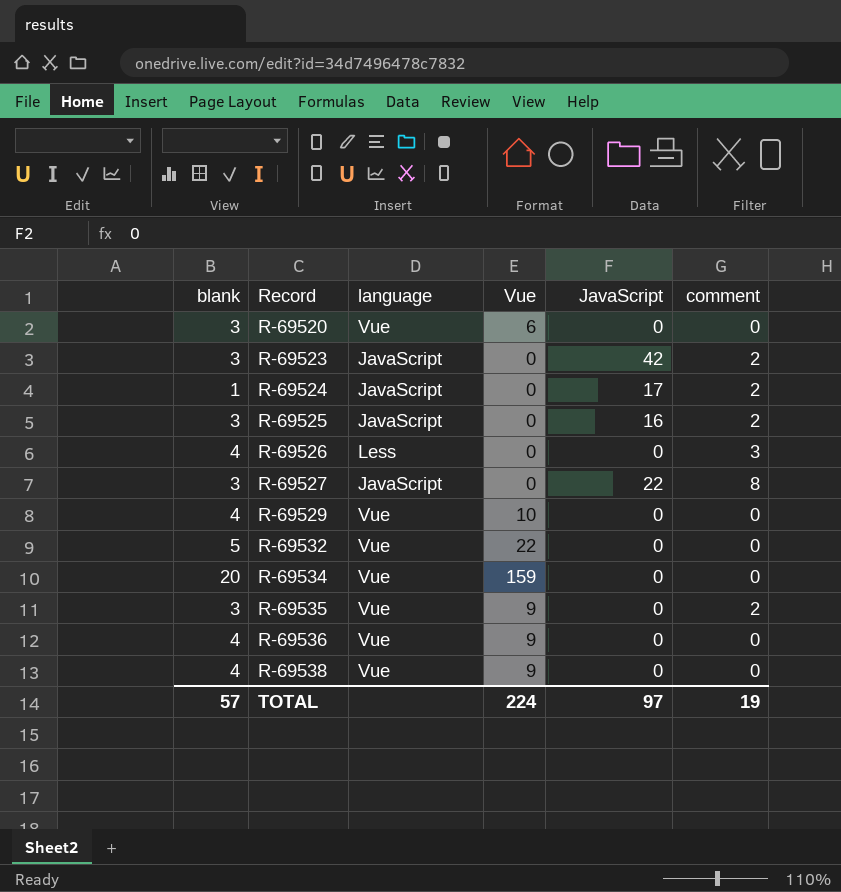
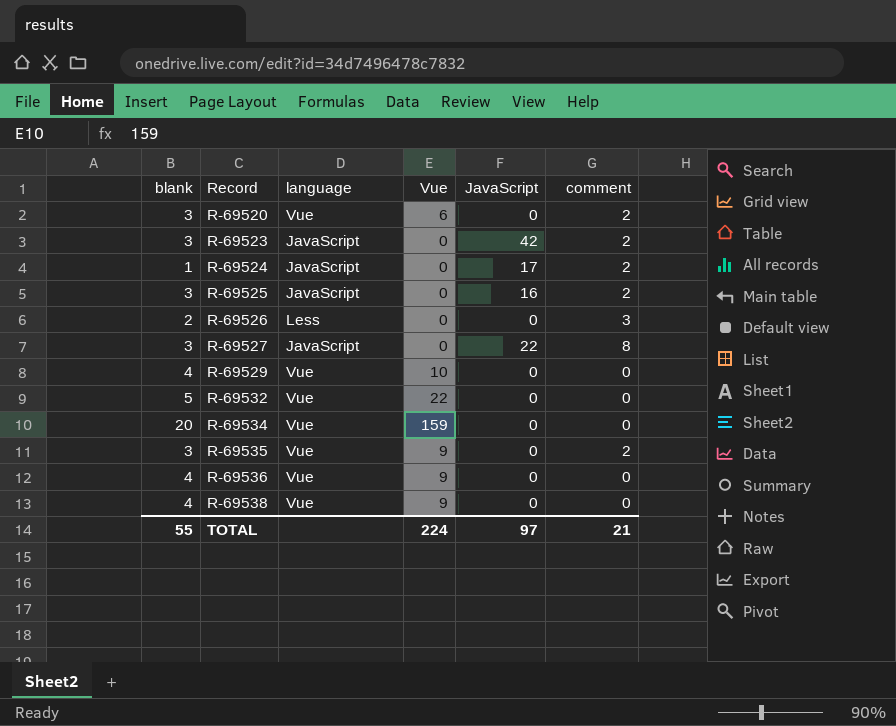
R-69520 | comment: 0 -> 2
R-69526 | blank: 4 -> 2
TOTAL | blank: 57 -> 55
TOTAL | comment: 19 -> 21

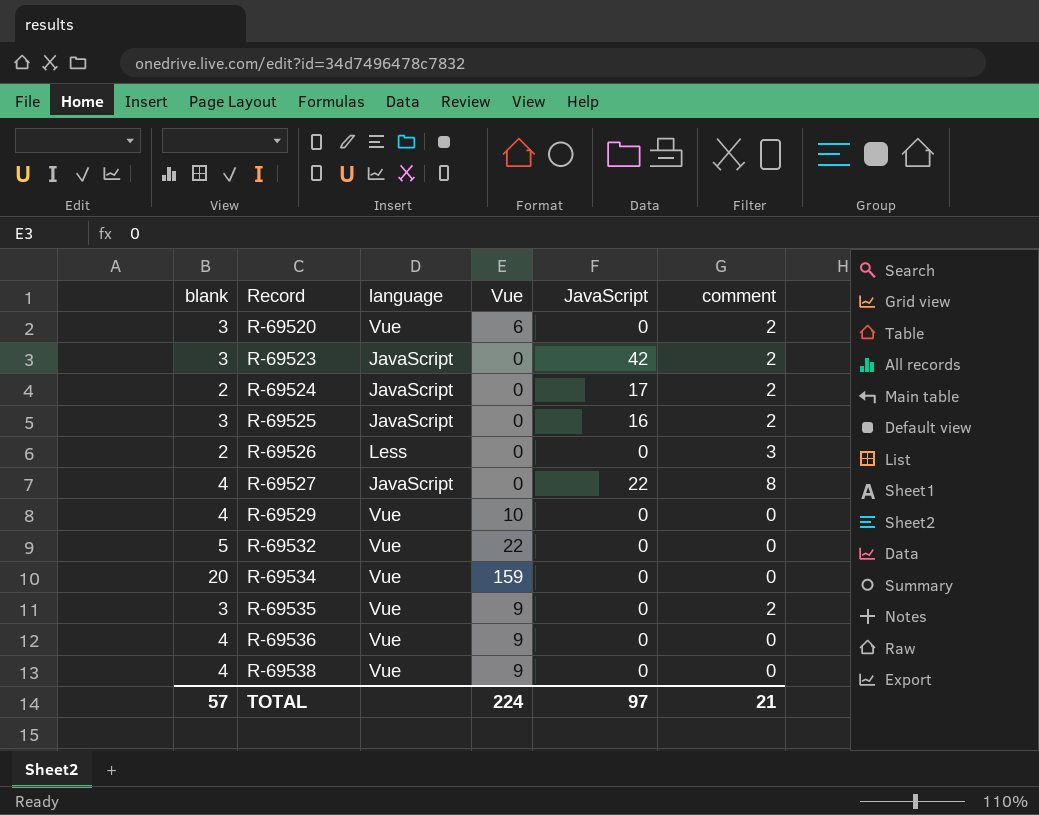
R-69524 | blank: 1 -> 2
R-69527 | blank: 3 -> 4
TOTAL | blank: 55 -> 57

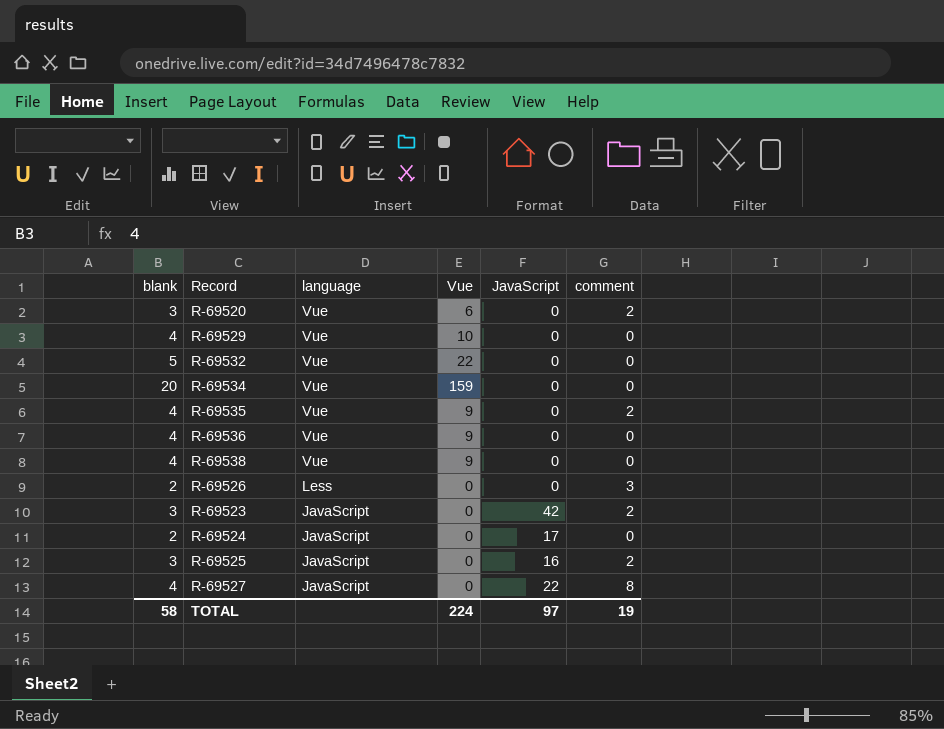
row order: Record ascending -> language descending
R-69535 | blank: 3 -> 4
R-69524 | comment: 2 -> 0
TOTAL | blank: 57 -> 58
TOTAL | comment: 21 -> 19

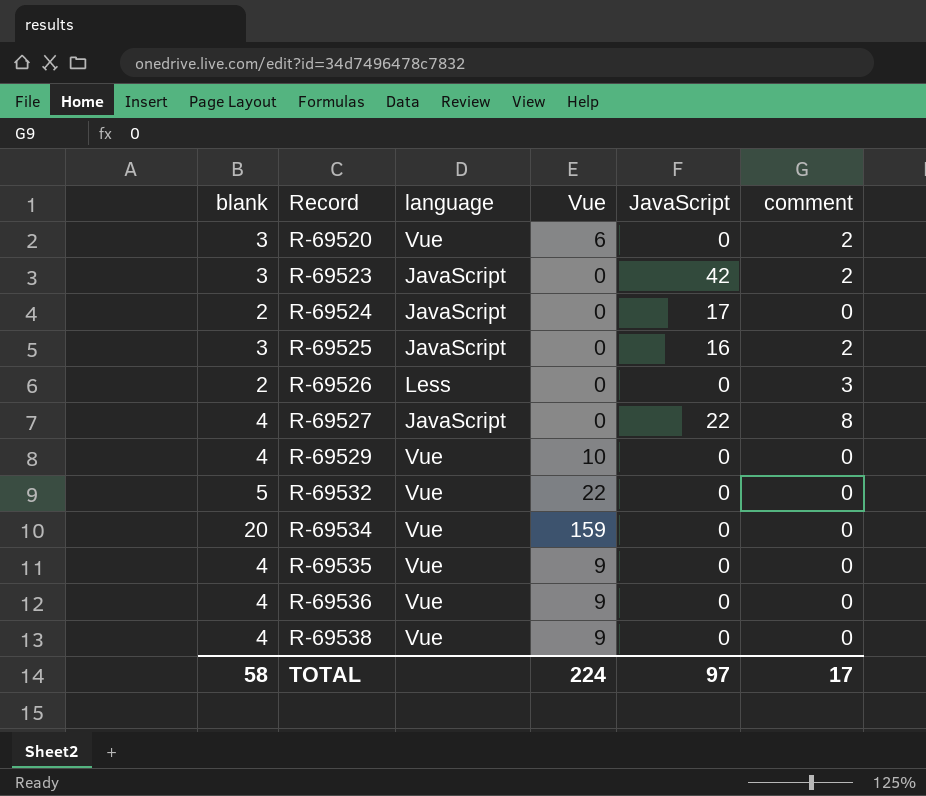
row order: language descending -> Record ascending
R-69535 | comment: 2 -> 0
TOTAL | comment: 19 -> 17

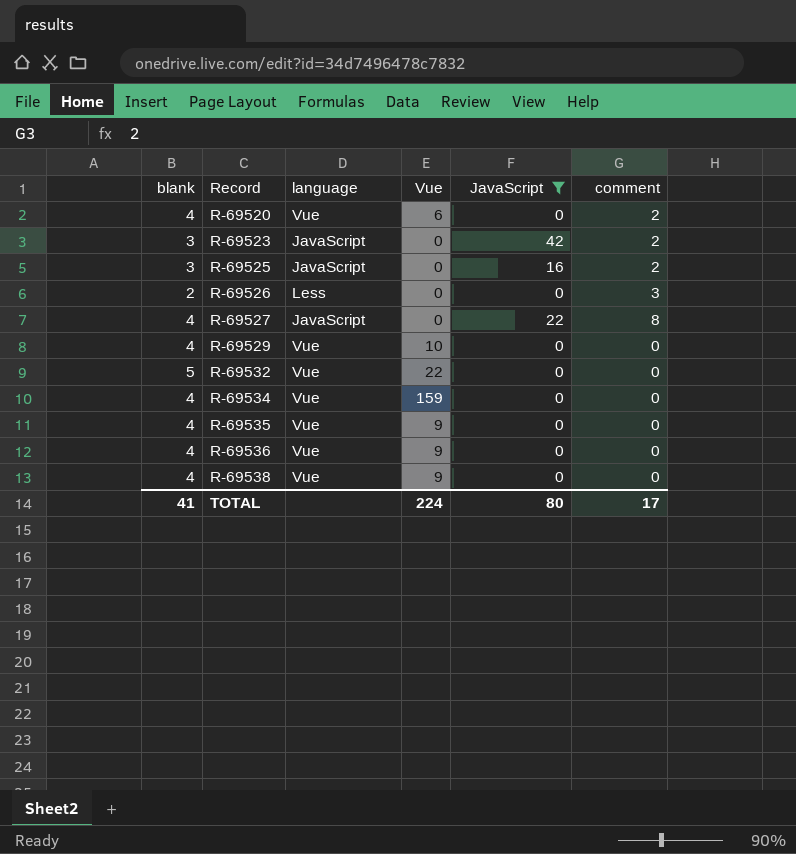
filter: none -> JavaScript != 17
R-69520 | blank: 3 -> 4
R-69534 | blank: 20 -> 4
TOTAL | blank: 58 -> 41
TOTAL | JavaScript: 97 -> 80

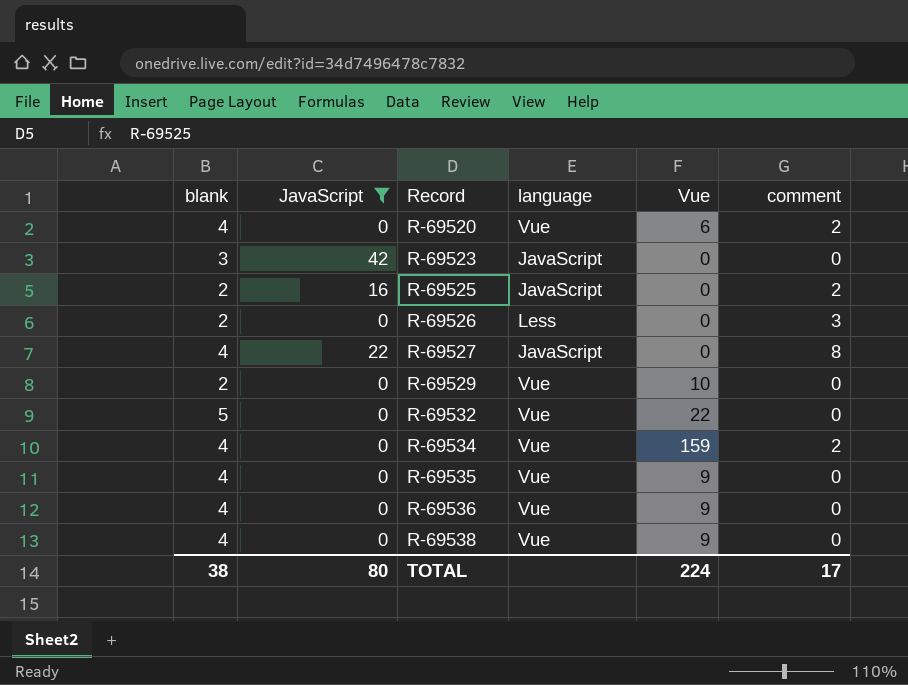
column JavaScript | position: 5 -> 2
R-69523 | comment: 2 -> 0
R-69525 | blank: 3 -> 2
R-69529 | blank: 4 -> 2
R-69534 | comment: 0 -> 2
TOTAL | blank: 41 -> 38

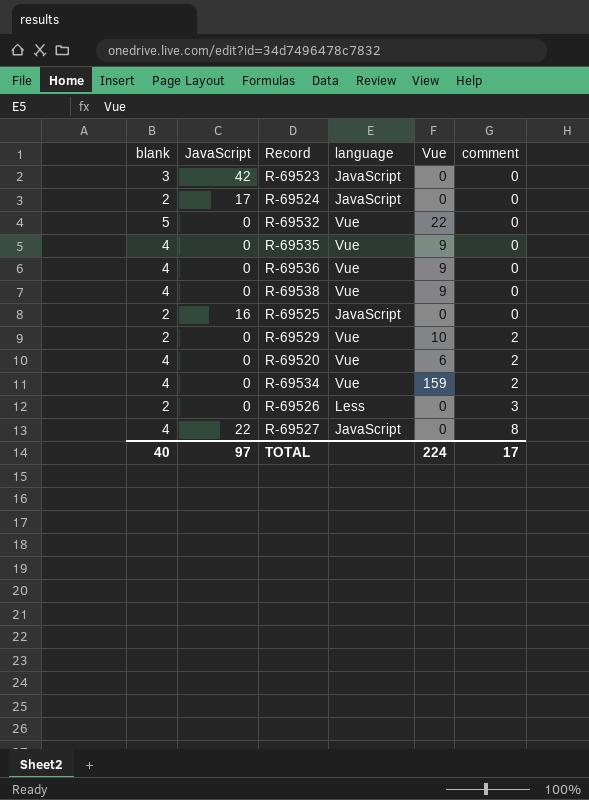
filter: JavaScript != 17 -> none
row order: Record ascending -> comment ascending
R-69525 | comment: 2 -> 0
R-69529 | comment: 0 -> 2
TOTAL | blank: 38 -> 40
TOTAL | JavaScript: 80 -> 97

